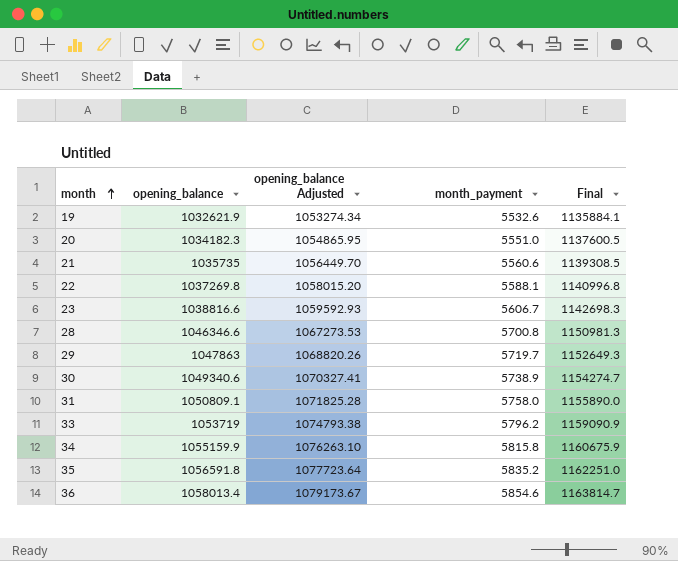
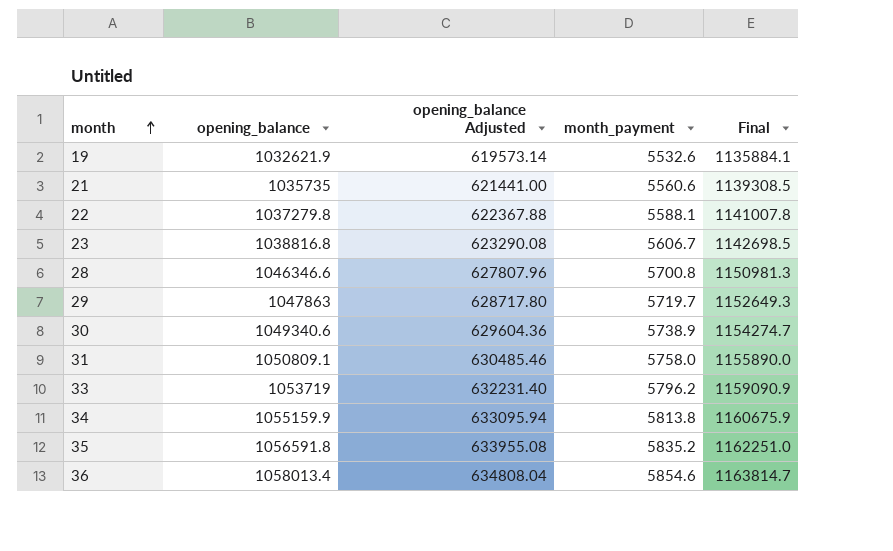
column opening_balance Adjusted | formula: [opening_balance] * 1.02 -> [opening_balance] * 0.6
row 20: 1034182.3 | 1054865.95 | 5551.0 | 1137600.5 -> none
22 | opening_balance: 1037269.8 -> 1037279.8
22 | Final: 1140996.8 -> 1141007.8
23 | opening_balance: 1038816.6 -> 1038816.8
23 | Final: 1142698.3 -> 1142698.5
34 | month_payment: 5815.8 -> 5813.8

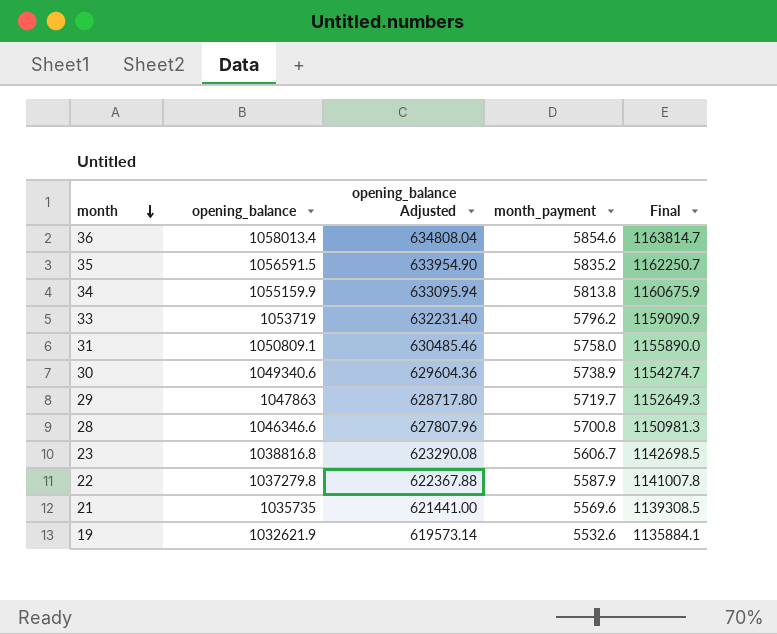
row order: month ascending -> month descending
35 | opening_balance: 1056591.8 -> 1056591.5
35 | opening_balance Adjusted: 633955.08 -> 633954.90
35 | Final: 1162251.0 -> 1162250.7
22 | month_payment: 5588.1 -> 5587.9
21 | month_payment: 5560.6 -> 5569.6

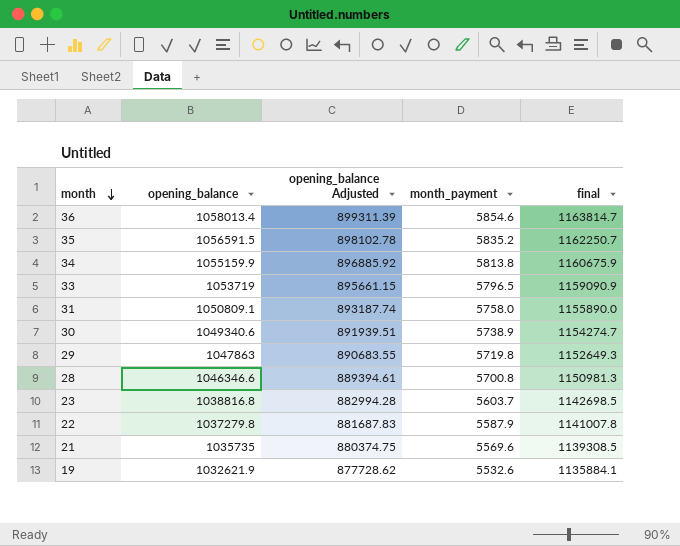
column opening_balance Adjusted | formula: [opening_balance] * 0.6 -> [opening_balance] * 0.85
column name: Final -> final
33 | month_payment: 5796.2 -> 5796.5
29 | month_payment: 5719.7 -> 5719.8
23 | month_payment: 5606.7 -> 5603.7

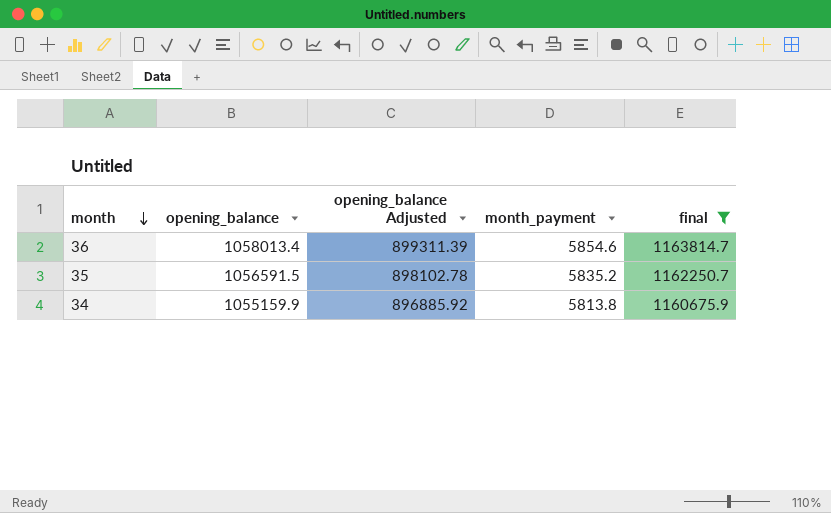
filter: none -> final >= 1160675.9

